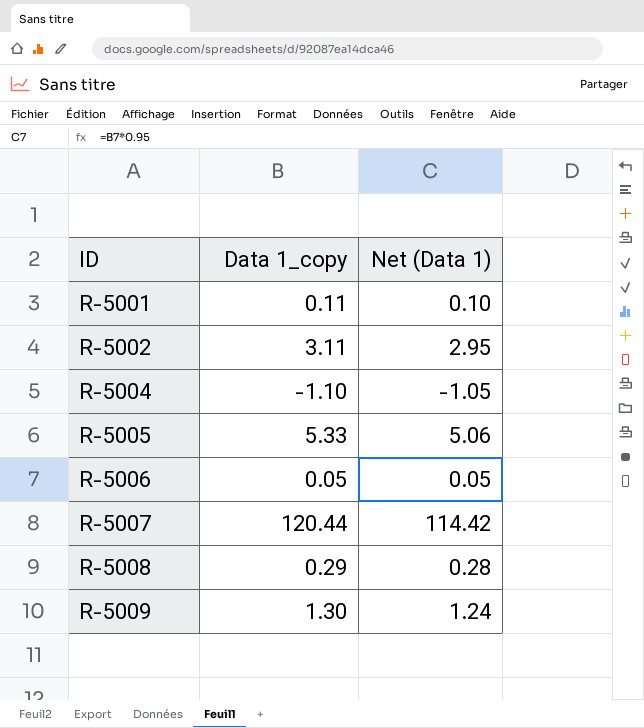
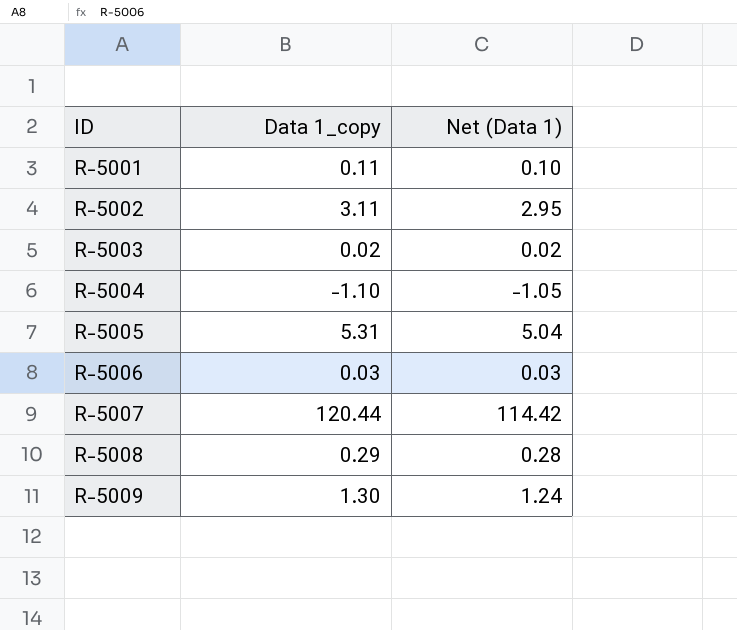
row R-5003: none -> 0.02 | 0.02
R-5005 | Data 1_copy: 5.33 -> 5.31
R-5005 | Net (Data 1): 5.06 -> 5.04
R-5006 | Data 1_copy: 0.05 -> 0.03
R-5006 | Net (Data 1): 0.05 -> 0.03

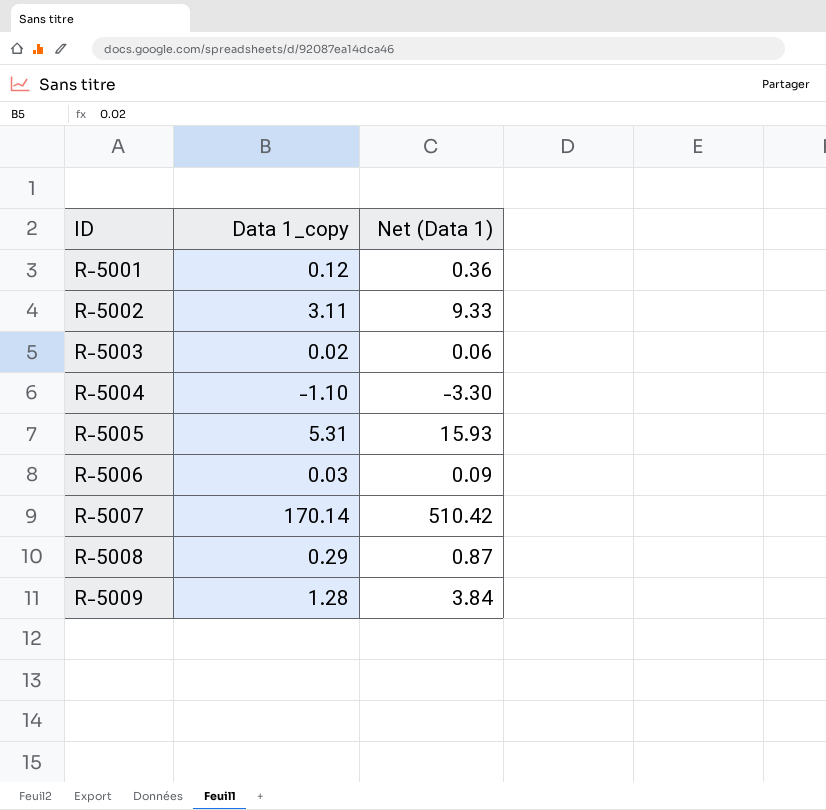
column Net (Data 1) | formula: [Data 1_copy] * 0.95 -> [Data 1_copy] * 3
R-5001 | Data 1_copy: 0.11 -> 0.12
R-5007 | Data 1_copy: 120.44 -> 170.14
R-5009 | Data 1_copy: 1.30 -> 1.28

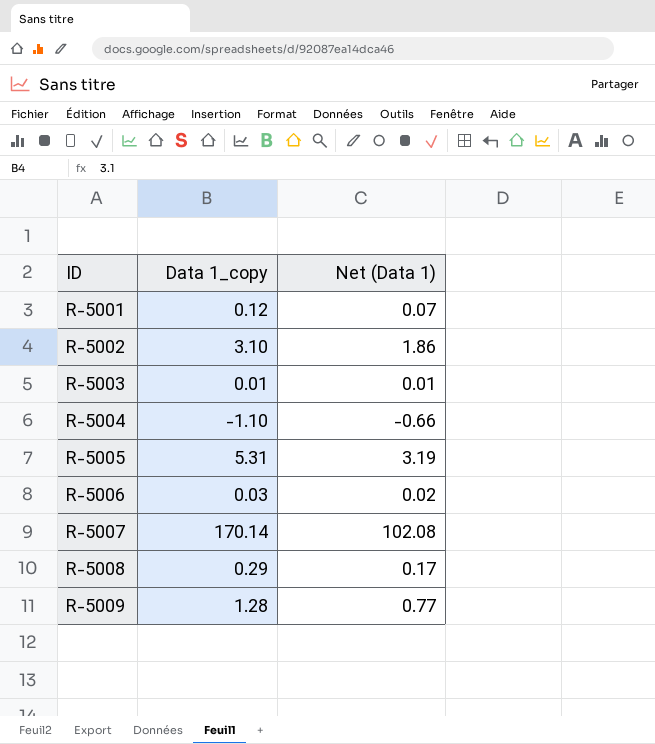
column Net (Data 1) | formula: [Data 1_copy] * 3 -> [Data 1_copy] * 0.6
R-5002 | Data 1_copy: 3.11 -> 3.10
R-5003 | Data 1_copy: 0.02 -> 0.01

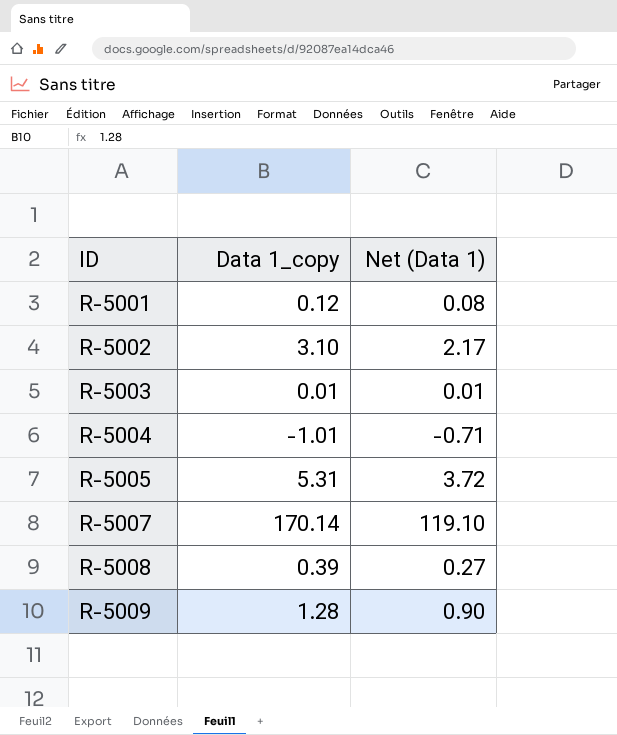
column Net (Data 1) | formula: [Data 1_copy] * 0.6 -> [Data 1_copy] * 0.7
row R-5006: 0.03 | 0.02 -> none
R-5004 | Data 1_copy: -1.10 -> -1.01
R-5008 | Data 1_copy: 0.29 -> 0.39

